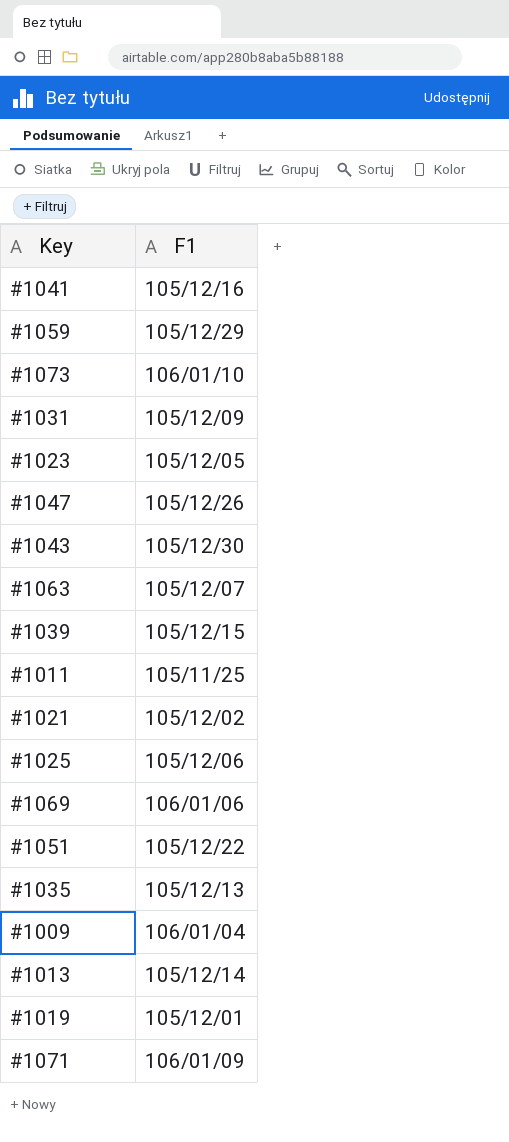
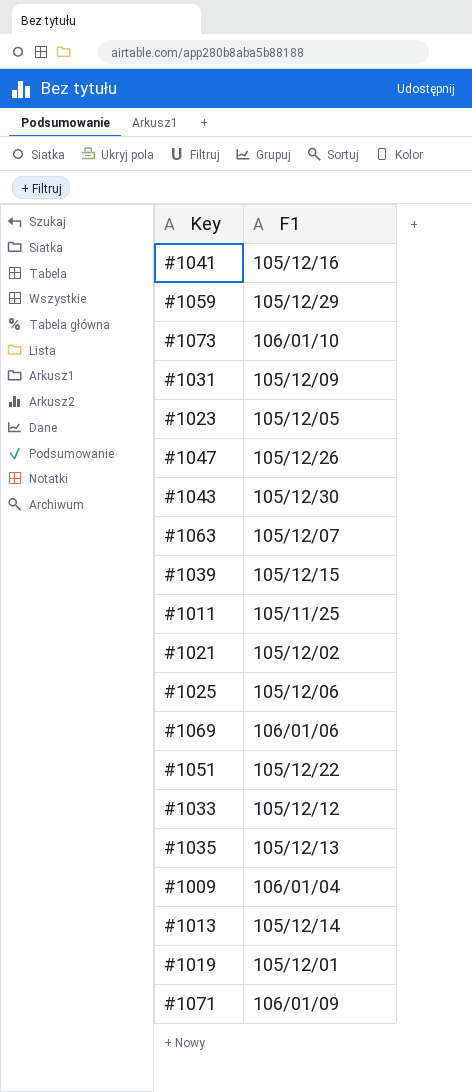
row #1033: none -> 105/12/12

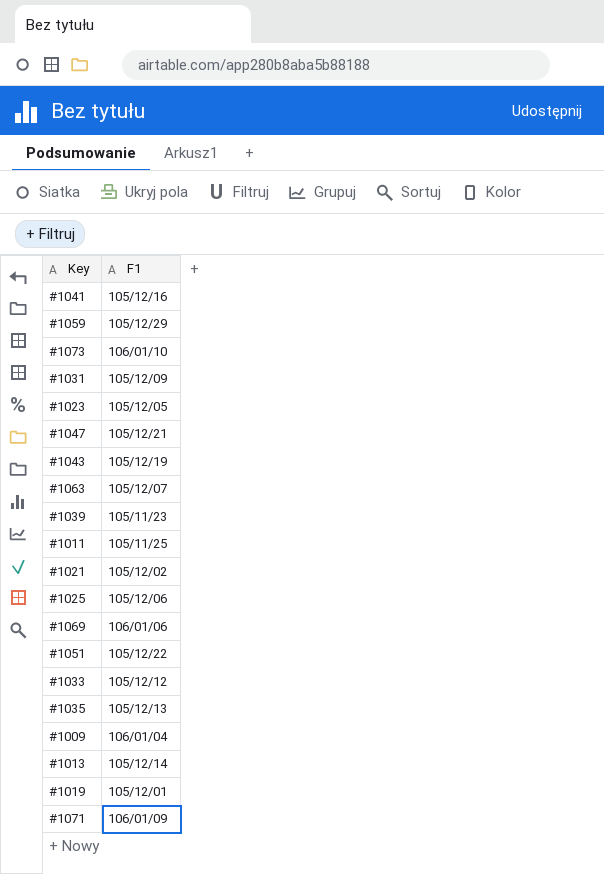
#1047 | F1: 105/12/26 -> 105/12/21
#1043 | F1: 105/12/30 -> 105/12/19
#1039 | F1: 105/12/15 -> 105/11/23

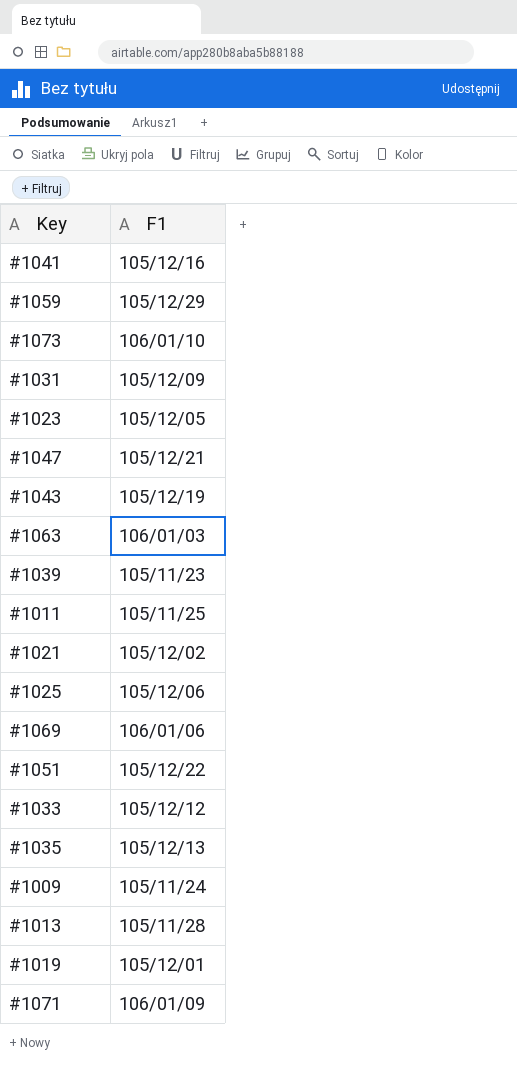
#1063 | F1: 105/12/07 -> 106/01/03
#1009 | F1: 106/01/04 -> 105/11/24
#1013 | F1: 105/12/14 -> 105/11/28

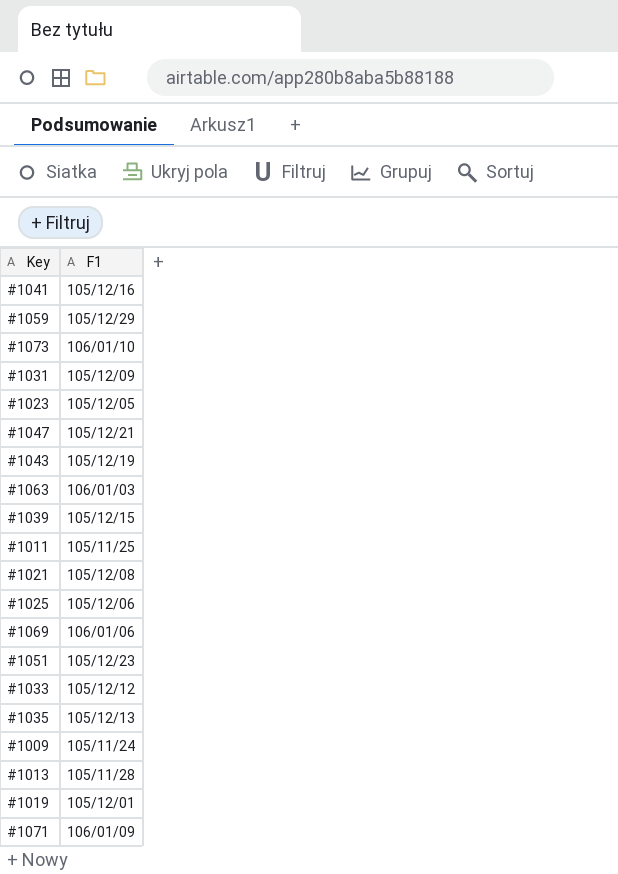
#1039 | F1: 105/11/23 -> 105/12/15
#1021 | F1: 105/12/02 -> 105/12/08
#1051 | F1: 105/12/22 -> 105/12/23

